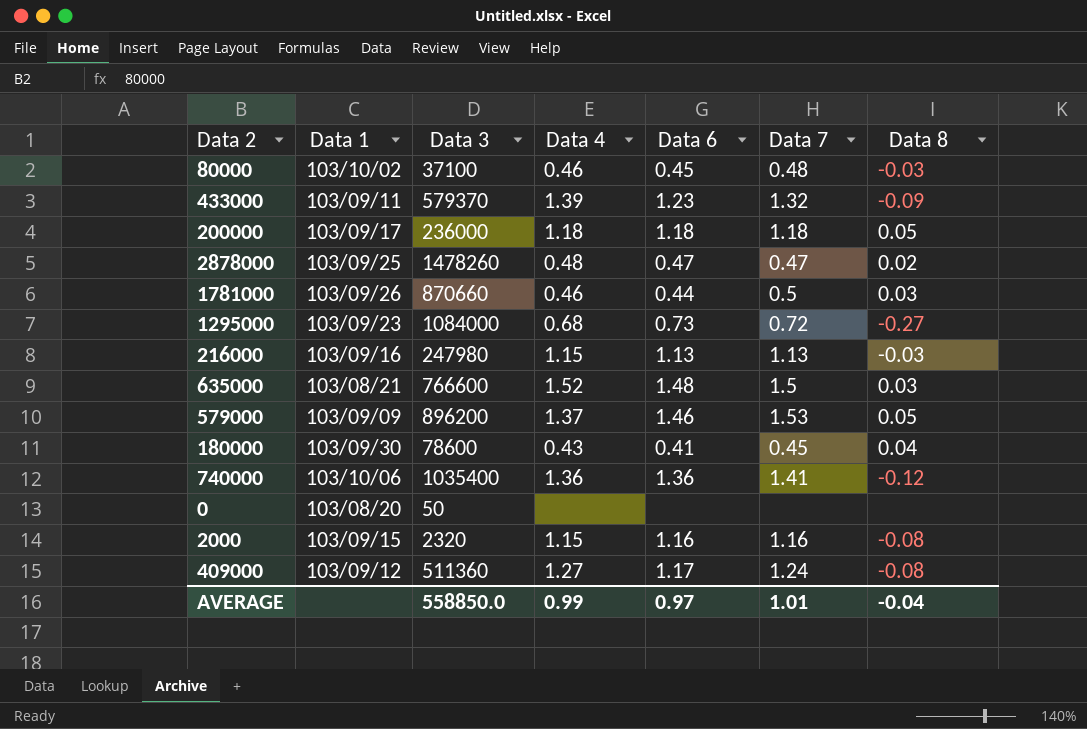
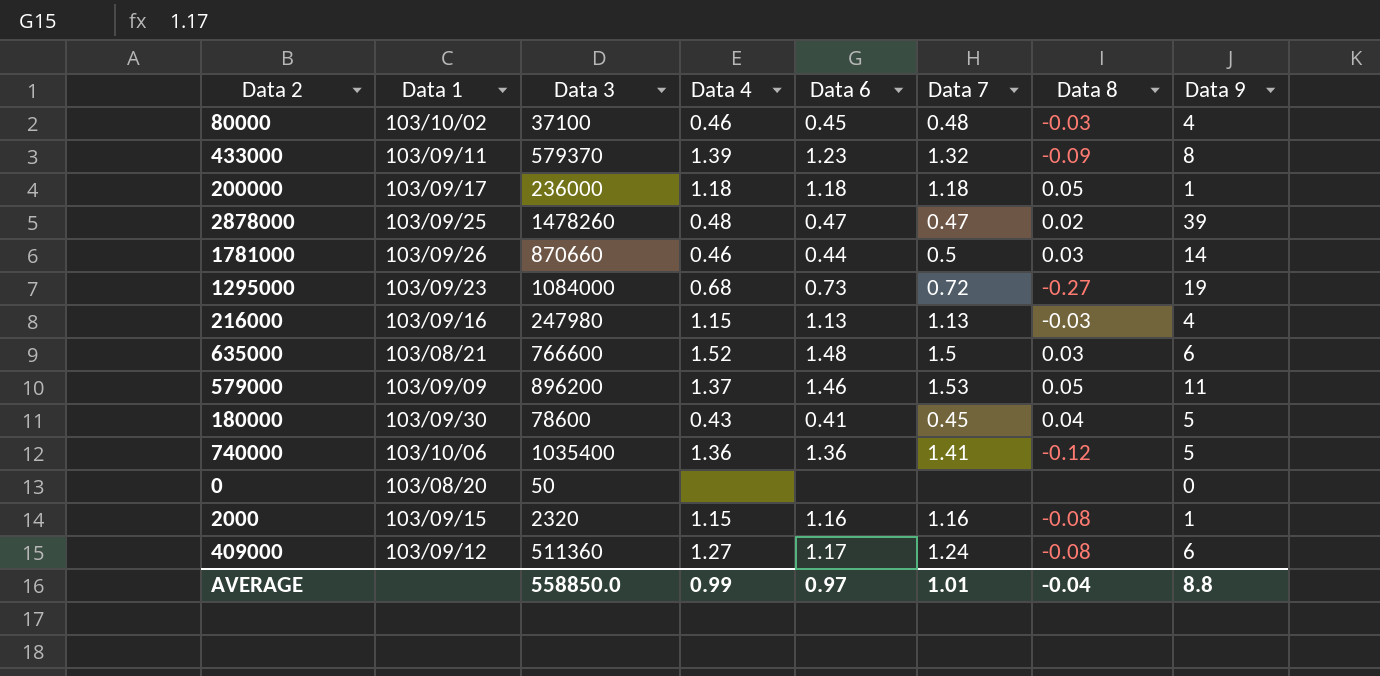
column Data 9 | position: none -> 8

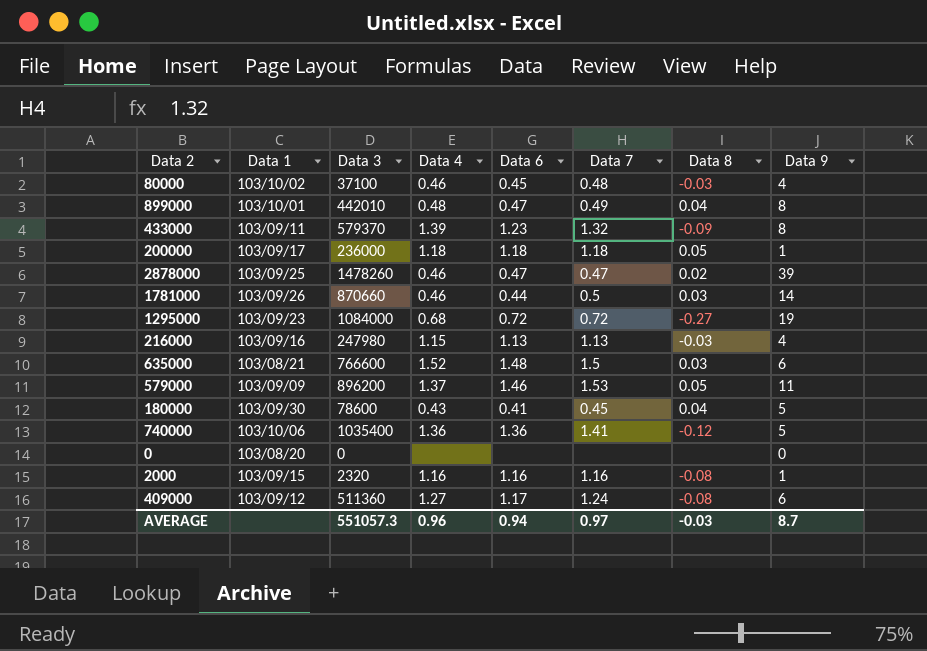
row 899000: none -> 103/10/01 | 442010 | 0.48 | 0.47 | 0.49 | 0.04 | 8
2878000 | Data 4: 0.48 -> 0.46
1295000 | Data 6: 0.73 -> 0.72
0 | Data 3: 50 -> 0
2000 | Data 4: 1.15 -> 1.16
AVERAGE | Data 3: 558850.0 -> 551057.3
AVERAGE | Data 4: 0.99 -> 0.96
AVERAGE | Data 6: 0.97 -> 0.94
AVERAGE | Data 7: 1.01 -> 0.97
AVERAGE | Data 8: -0.04 -> -0.03
AVERAGE | Data 9: 8.8 -> 8.7

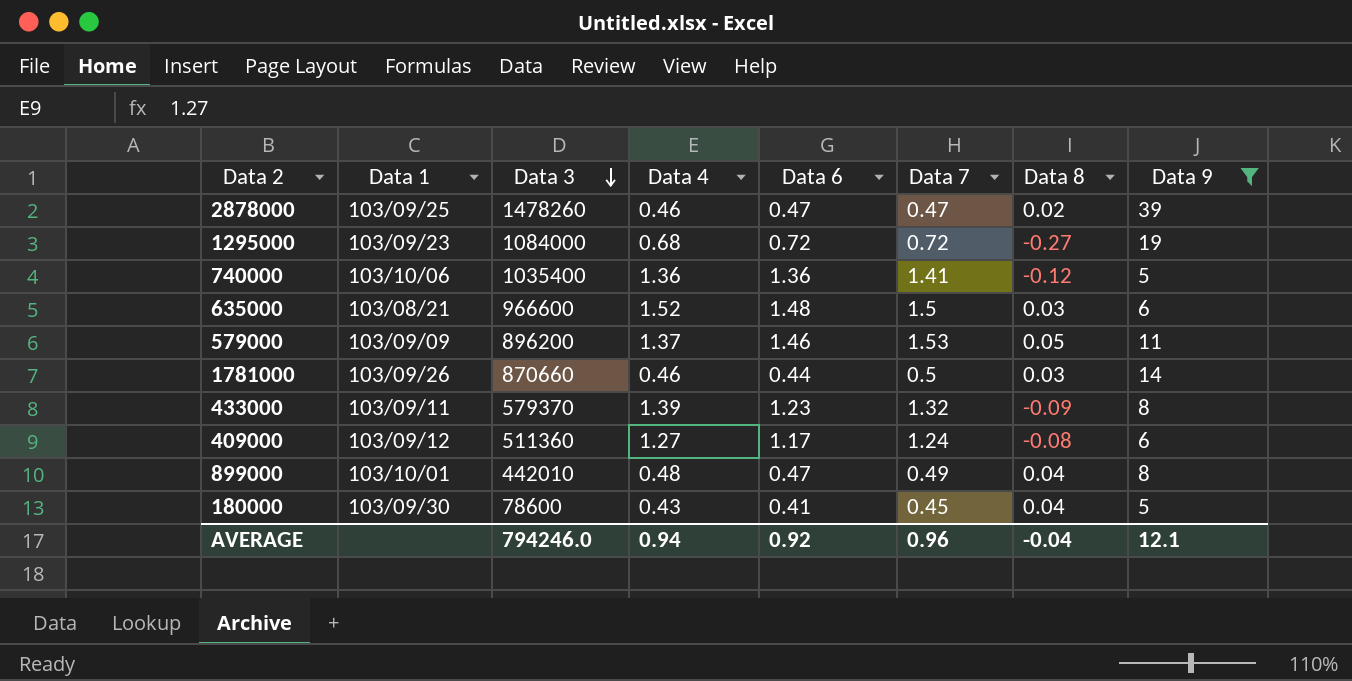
filter: none -> Data 9 >= 5
row order: none -> Data 3 descending
635000 | Data 3: 766600 -> 966600
AVERAGE | Data 3: 551057.3 -> 794246.0
AVERAGE | Data 4: 0.96 -> 0.94
AVERAGE | Data 6: 0.94 -> 0.92
AVERAGE | Data 7: 0.97 -> 0.96
AVERAGE | Data 8: -0.03 -> -0.04
AVERAGE | Data 9: 8.7 -> 12.1

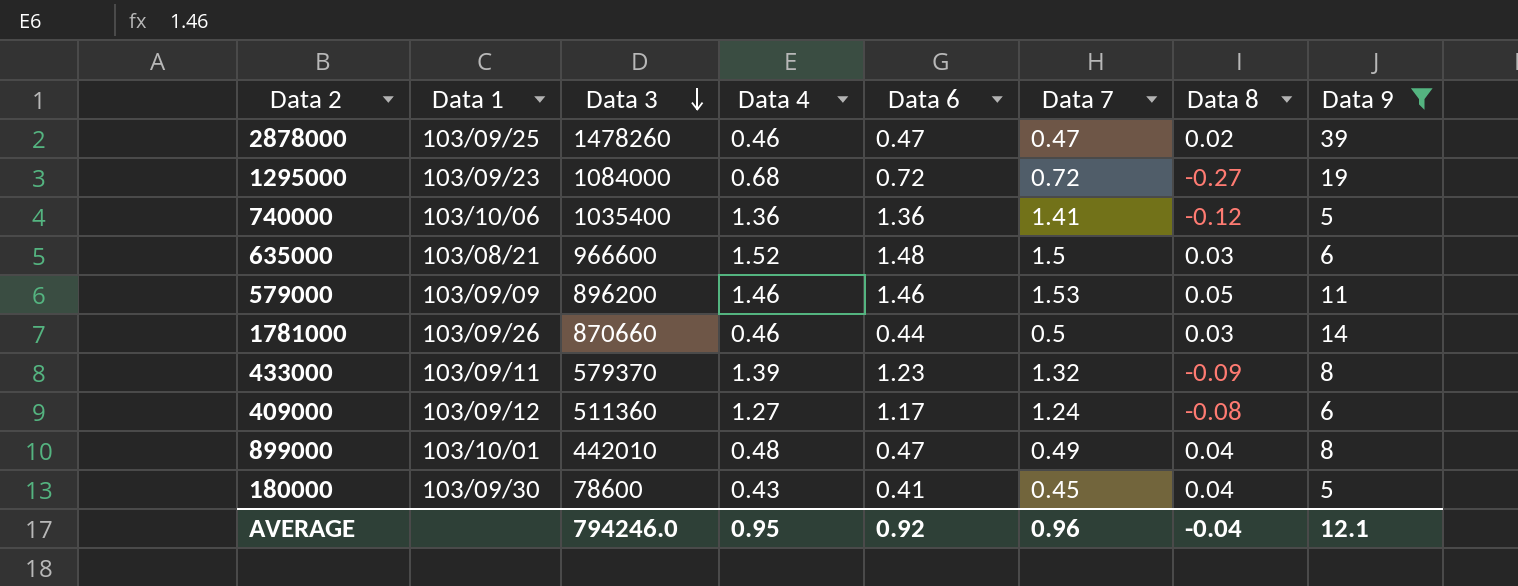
579000 | Data 4: 1.37 -> 1.46
AVERAGE | Data 4: 0.94 -> 0.95

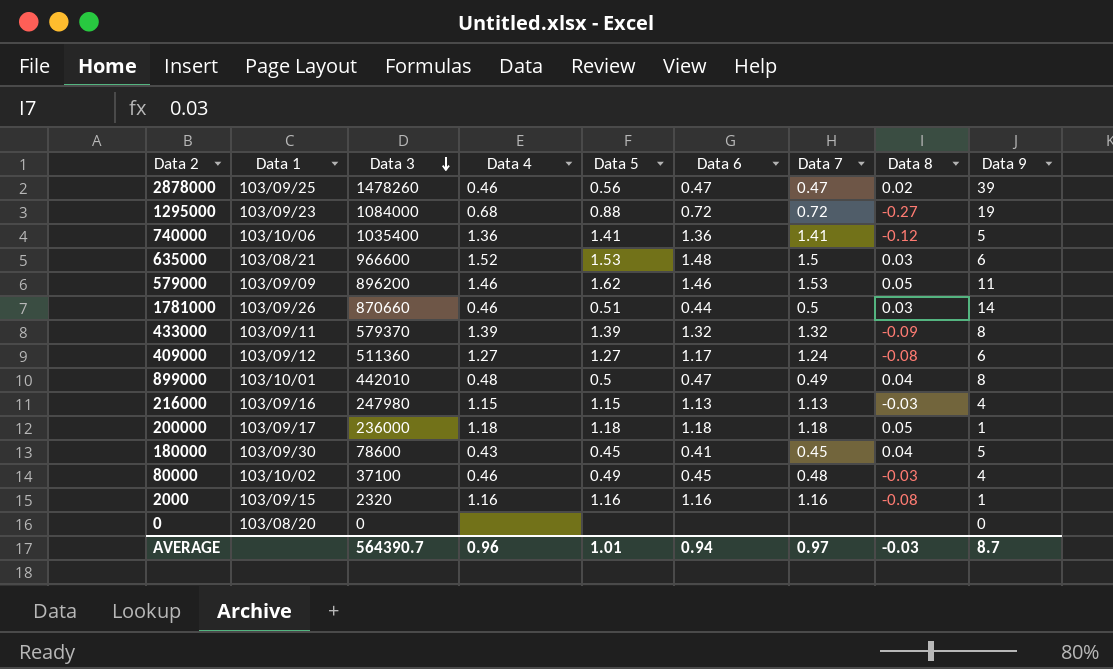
filter: Data 9 >= 5 -> none
column Data 5 | position: none -> 5
433000 | Data 6: 1.23 -> 1.32
AVERAGE | Data 3: 794246.0 -> 564390.7
AVERAGE | Data 4: 0.95 -> 0.96
AVERAGE | Data 6: 0.92 -> 0.94
AVERAGE | Data 7: 0.96 -> 0.97
AVERAGE | Data 8: -0.04 -> -0.03
AVERAGE | Data 9: 12.1 -> 8.7

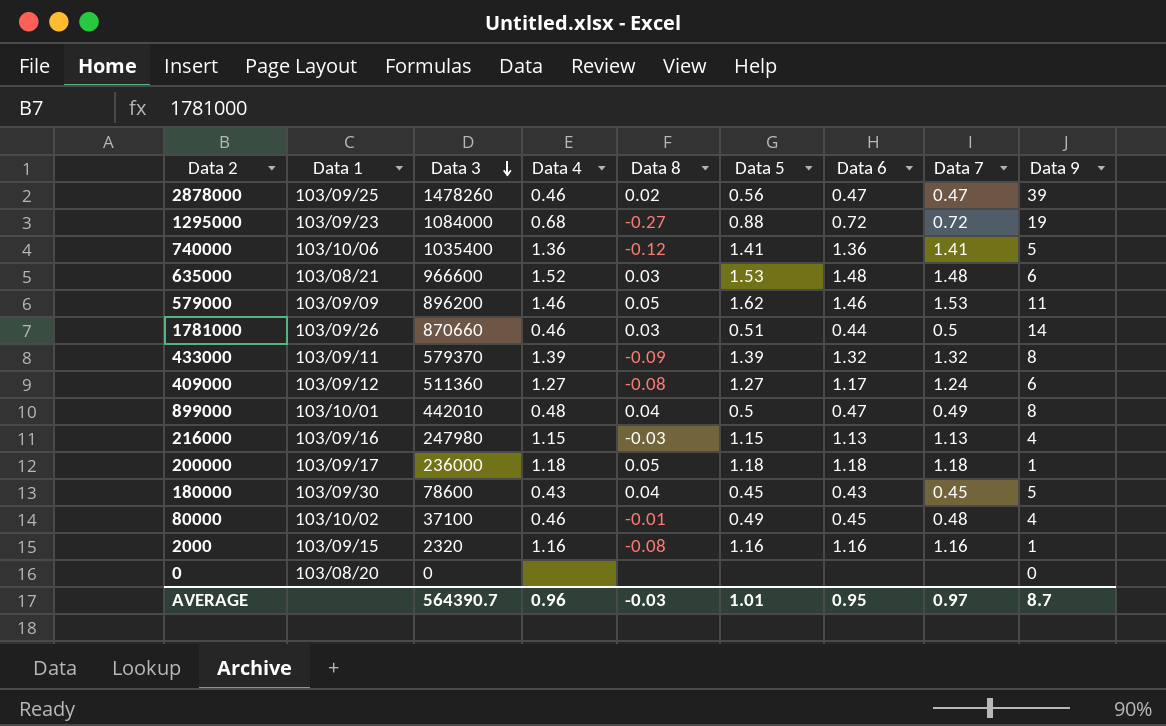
column Data 8 | position: 8 -> 5
635000 | Data 7: 1.5 -> 1.48
180000 | Data 6: 0.41 -> 0.43
80000 | Data 8: -0.03 -> -0.01
AVERAGE | Data 6: 0.94 -> 0.95

